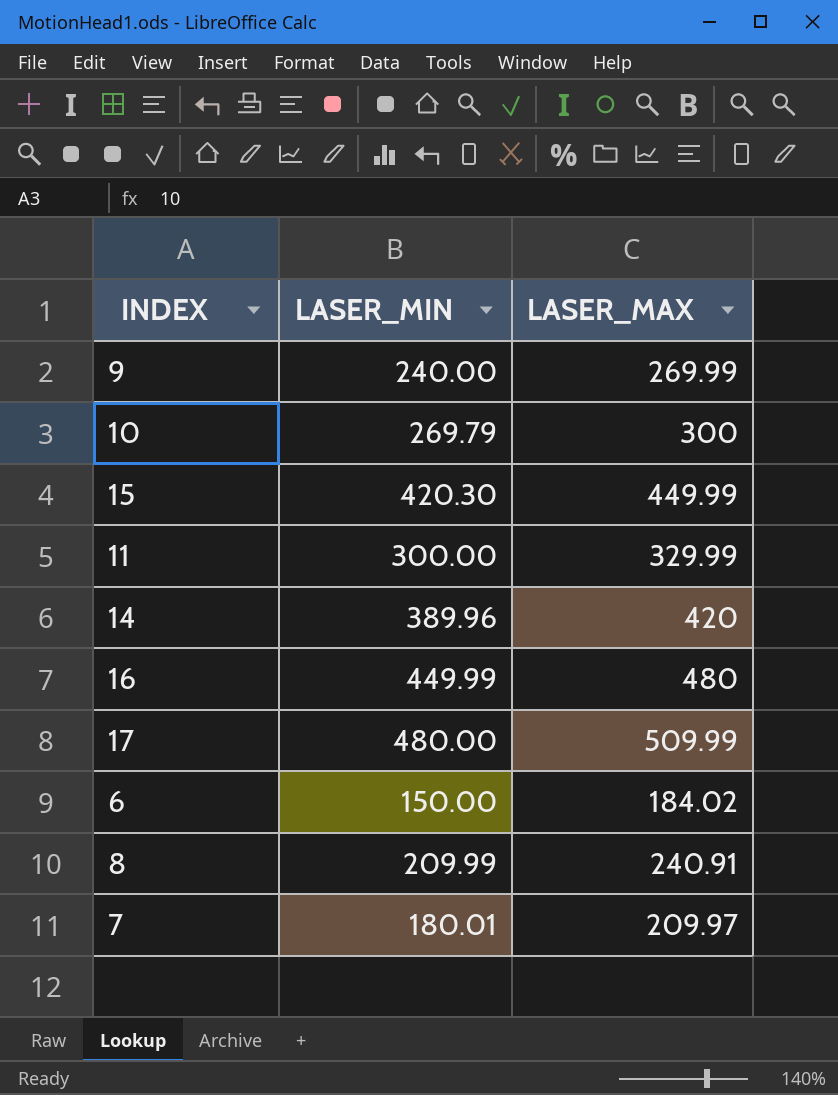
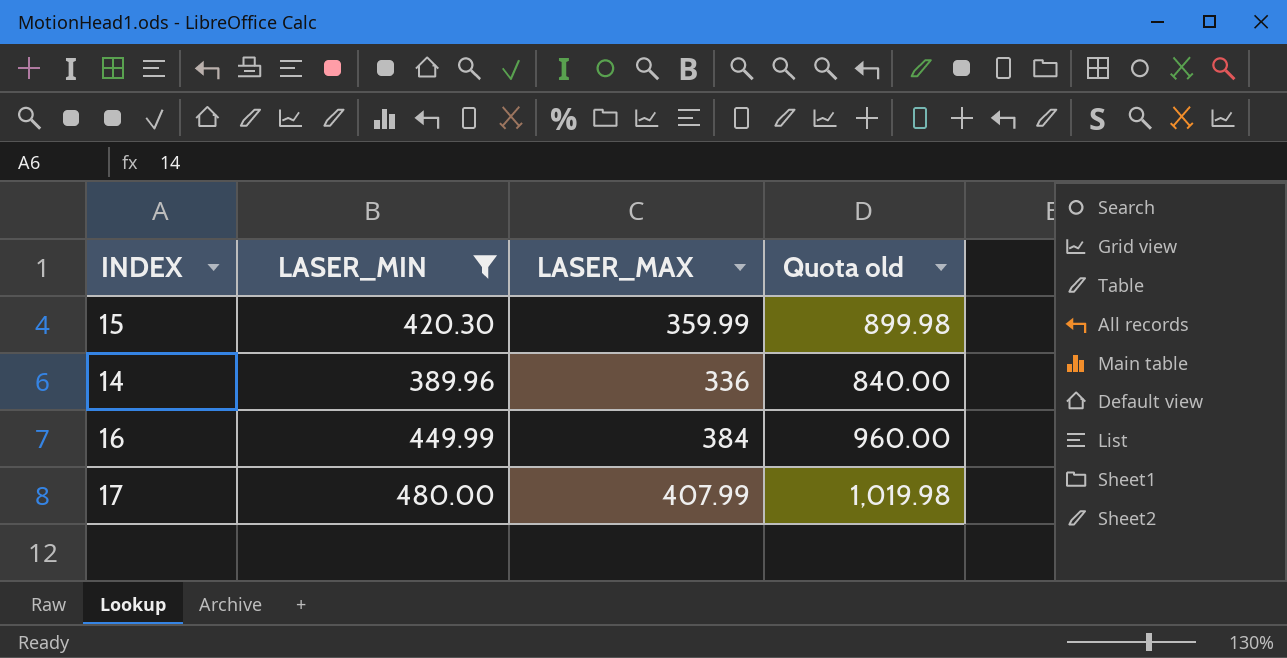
filter: none -> LASER_MIN >= 389.96
column Quota old | formula: none -> [LASER_MAX] * 2.5
15 | LASER_MAX: 449.99 -> 359.99
14 | LASER_MAX: 420 -> 336
16 | LASER_MAX: 480 -> 384
17 | LASER_MAX: 509.99 -> 407.99

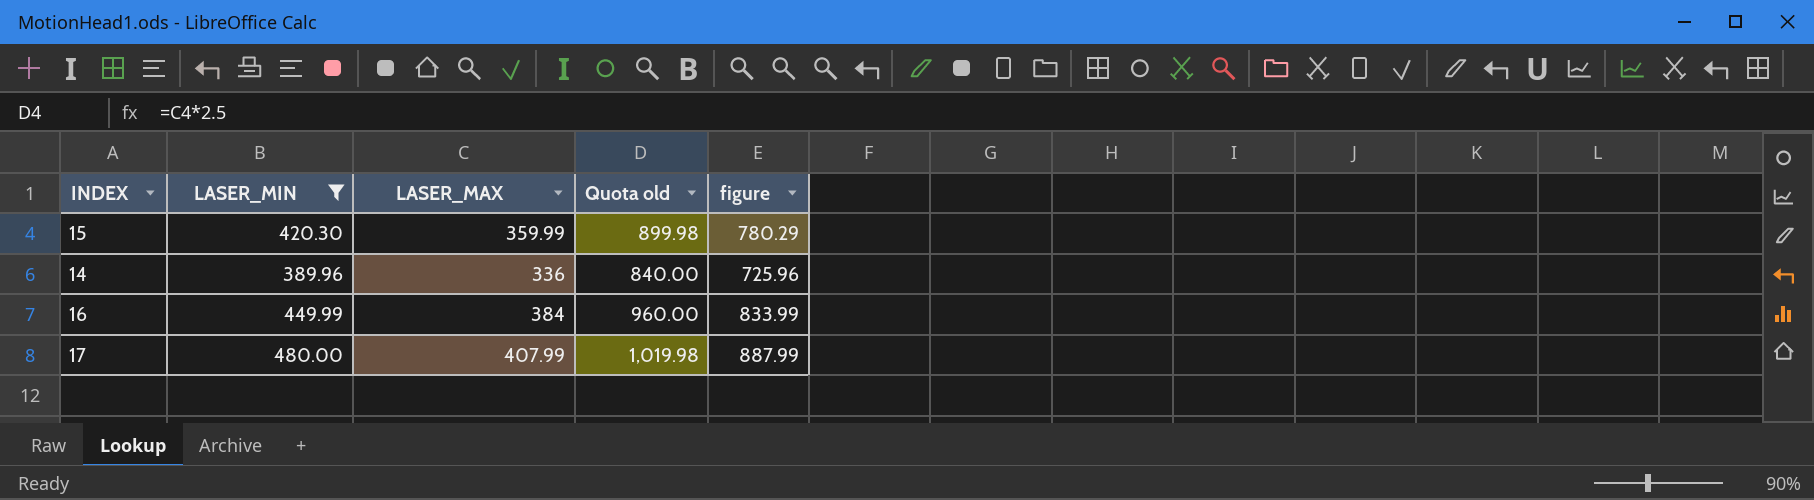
column figure | formula: none -> [LASER_MIN] + [LASER_MAX]

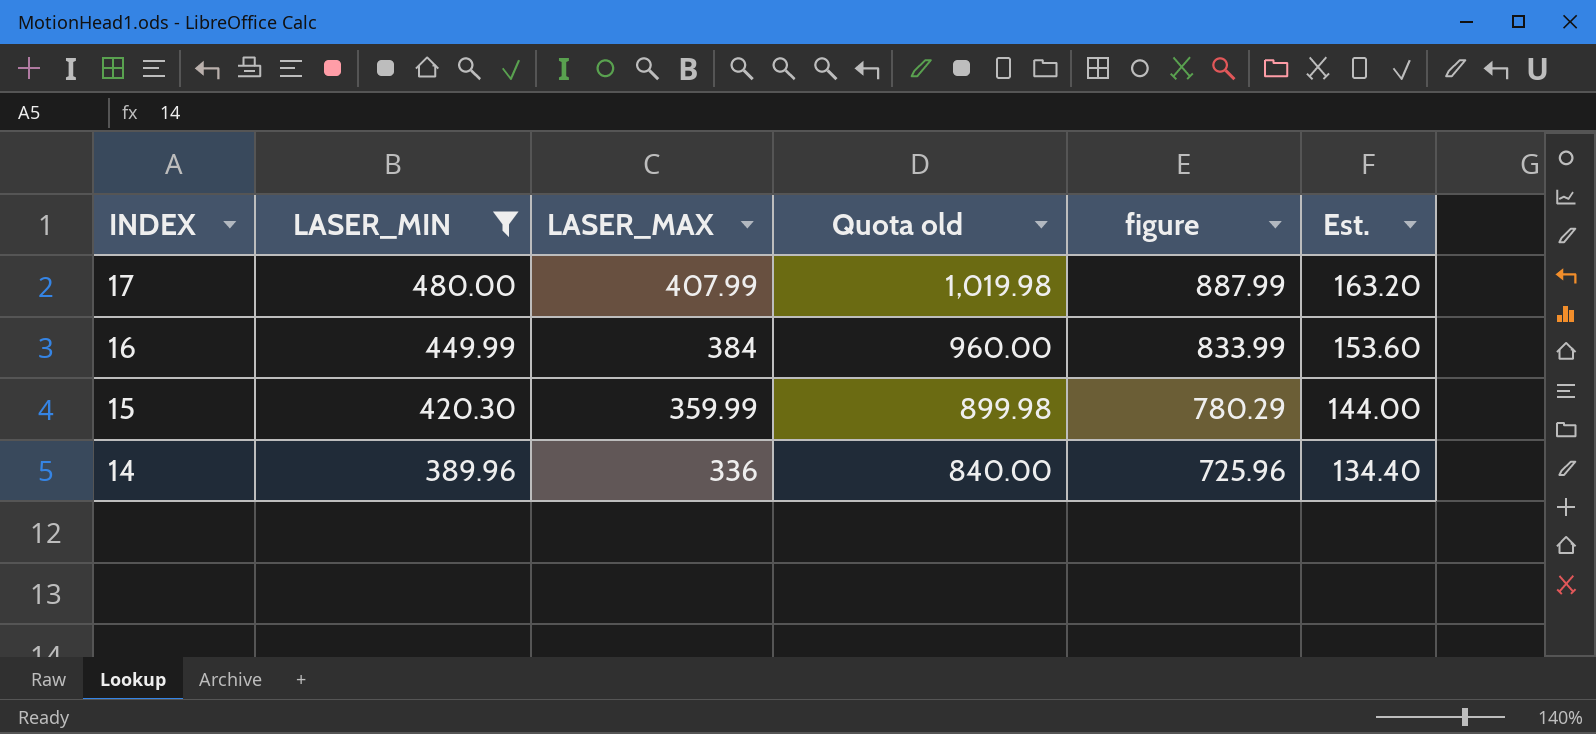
row order: none -> INDEX descending
column Est. | formula: none -> [LASER_MAX] * 0.4

